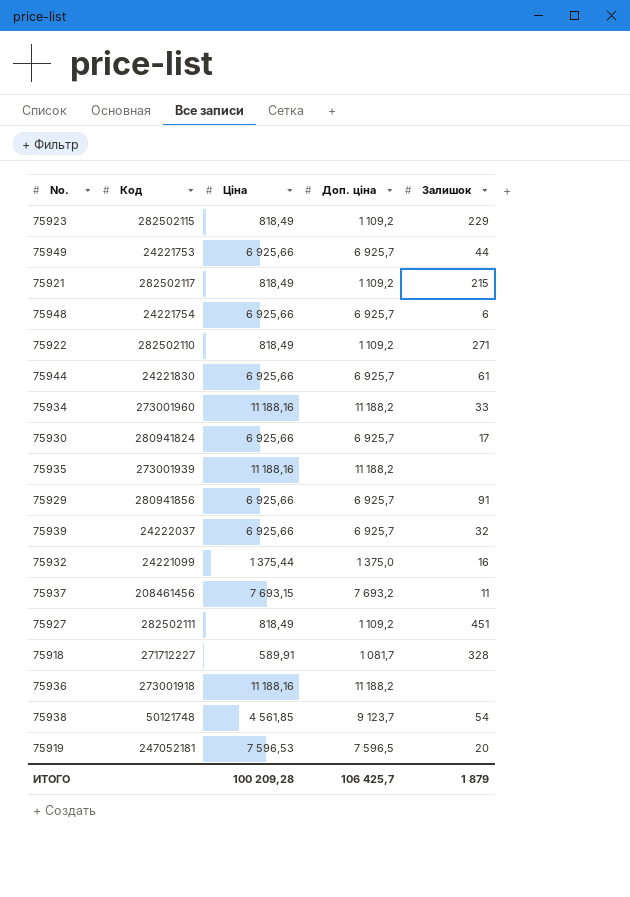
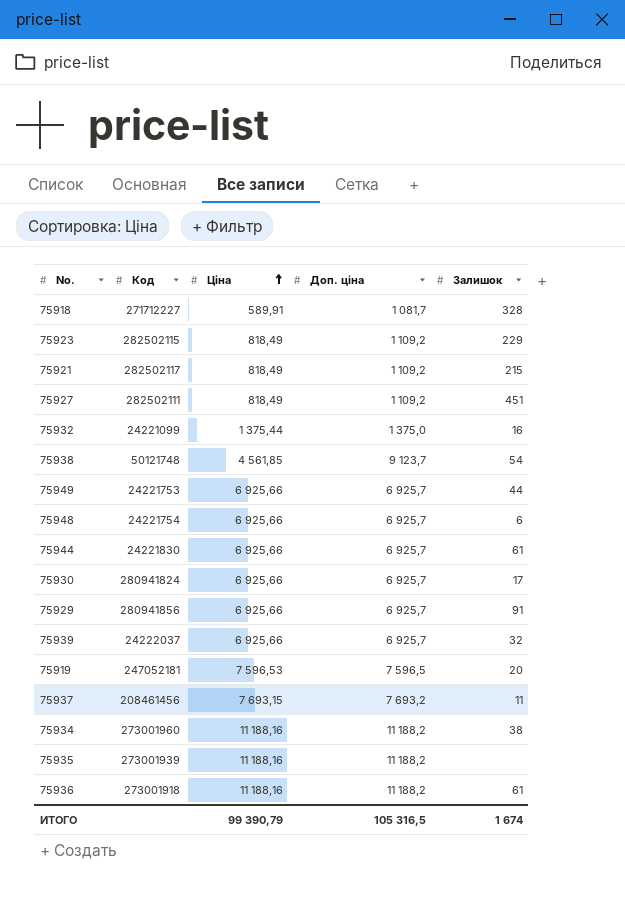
row order: none -> Ціна ascending
row 75922: 282502110 | 818,49 | 1 109,2 | 271 -> none
75934 | Залишок: 33 -> 38
75936 | Залишок: none -> 61
ИТОГО | Ціна: 100 209,28 -> 99 390,79
ИТОГО | Доп. ціна: 106 425,7 -> 105 316,5
ИТОГО | Залишок: 1 879 -> 1 674

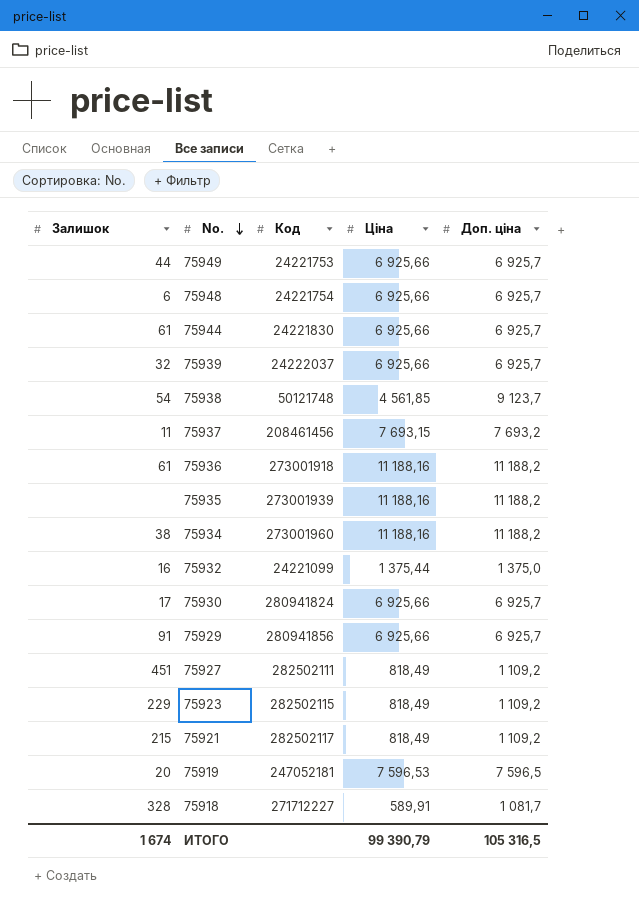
row order: Ціна ascending -> No. descending
column Залишок | position: 5 -> 1

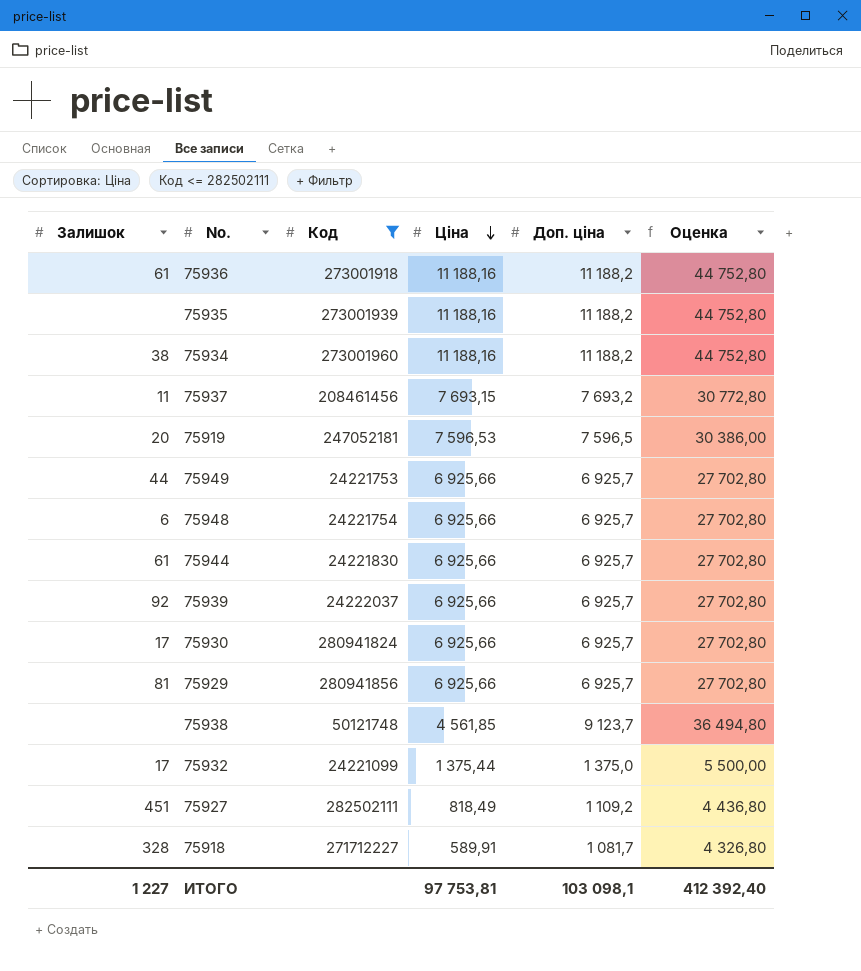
filter: none -> Код <= 282502111
row order: No. descending -> Ціна descending
column Оценка | formula: none -> [Доп. ціна] * 4
75939 | Залишок: 32 -> 92
75929 | Залишок: 91 -> 81
75938 | Залишок: 54 -> none
75932 | Залишок: 16 -> 17
ИТОГО | Залишок: 1 674 -> 1 227
ИТОГО | Ціна: 99 390,79 -> 97 753,81
ИТОГО | Доп. ціна: 105 316,5 -> 103 098,1

